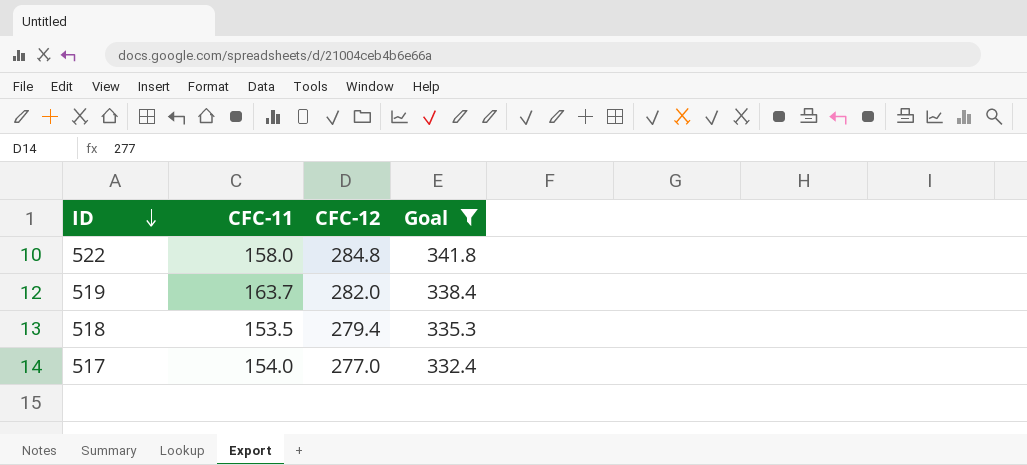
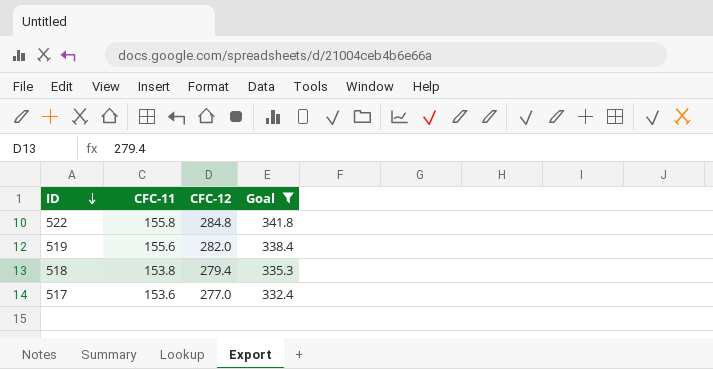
522 | CFC-11: 158.0 -> 155.8
519 | CFC-11: 163.7 -> 155.6
518 | CFC-11: 153.5 -> 153.8
517 | CFC-11: 154.0 -> 153.6

